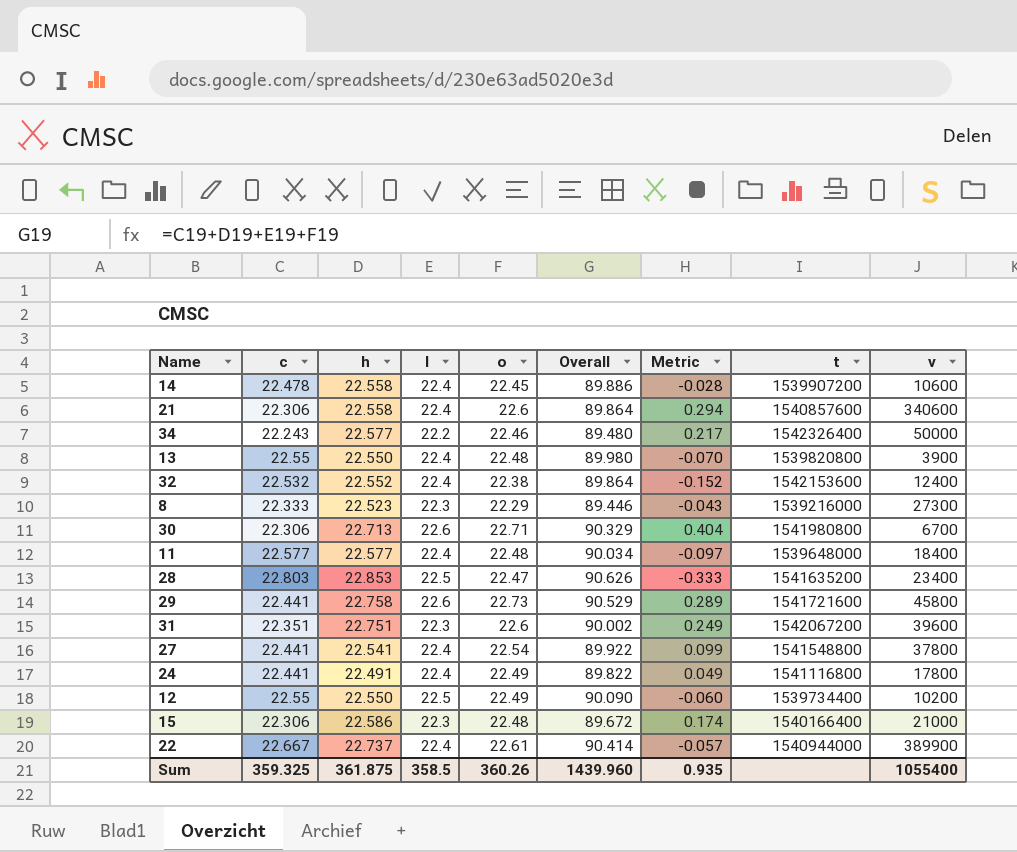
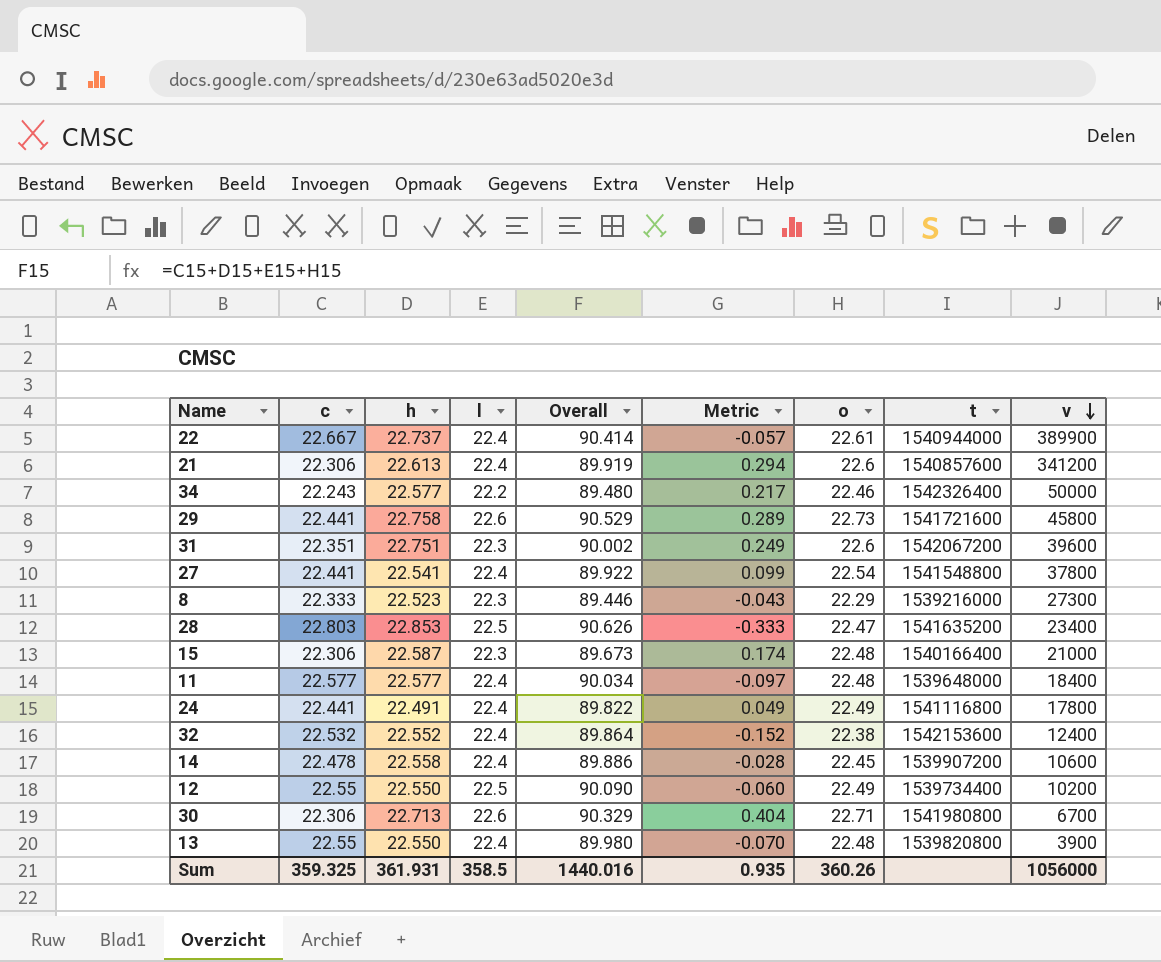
row order: none -> v descending
column o | position: 5 -> 7
21 | h: 22.558 -> 22.613
21 | Overall: 89.864 -> 89.919
21 | v: 340600 -> 341200
15 | h: 22.586 -> 22.587
15 | Overall: 89.672 -> 89.673
Sum | h: 361.875 -> 361.931
Sum | Overall: 1439.960 -> 1440.016
Sum | v: 1055400 -> 1056000

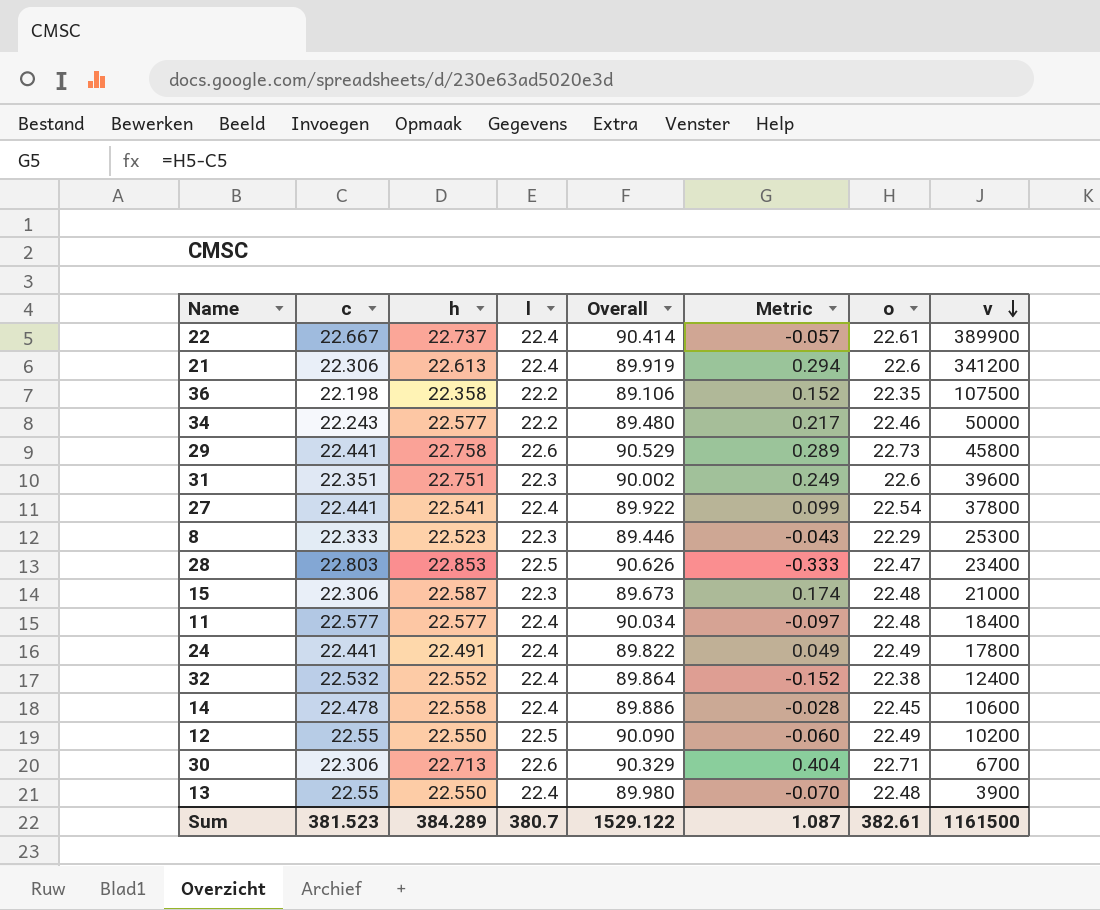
column t | position: 8 -> none
row 36: none -> 22.198 | 22.358 | 22.2 | 89.106 | 0.152 | 22.35 | 107500
8 | v: 27300 -> 25300
Sum | c: 359.325 -> 381.523
Sum | h: 361.931 -> 384.289
Sum | l: 358.5 -> 380.7
Sum | Overall: 1440.016 -> 1529.122
Sum | Metric: 0.935 -> 1.087
Sum | o: 360.26 -> 382.61
Sum | v: 1056000 -> 1161500

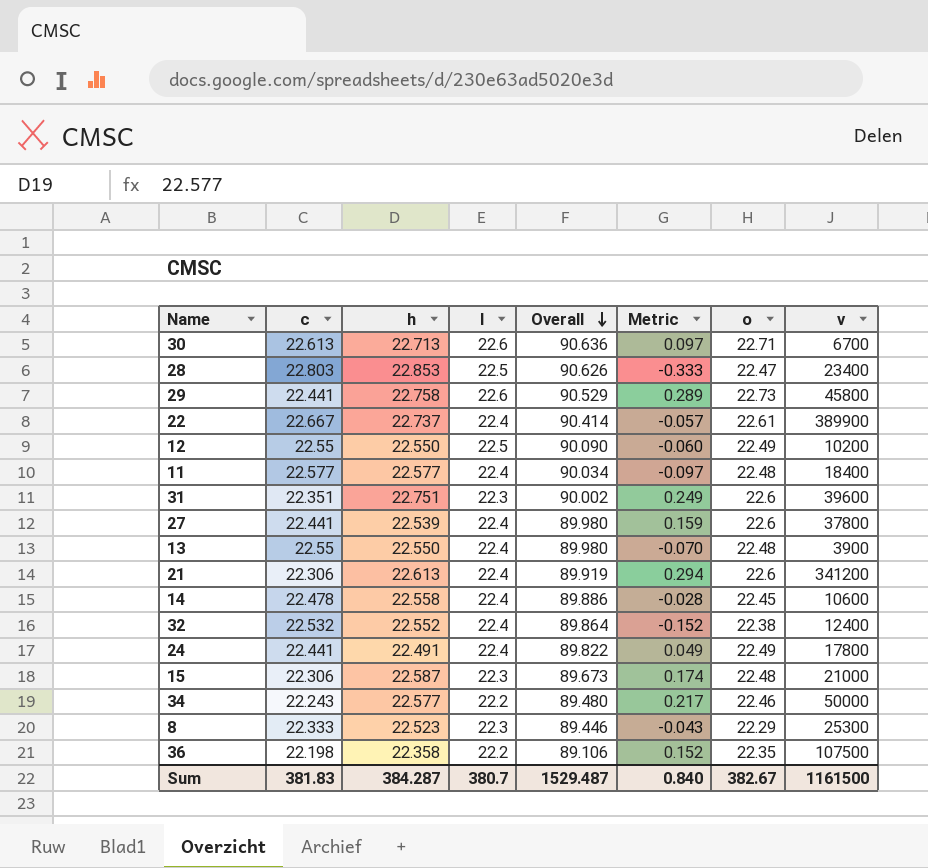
row order: v descending -> Overall descending
30 | c: 22.306 -> 22.613
30 | Overall: 90.329 -> 90.636
30 | Metric: 0.404 -> 0.097
27 | h: 22.541 -> 22.539
27 | Overall: 89.922 -> 89.980
27 | Metric: 0.099 -> 0.159
27 | o: 22.54 -> 22.6
Sum | c: 381.523 -> 381.83
Sum | h: 384.289 -> 384.287
Sum | Overall: 1529.122 -> 1529.487
Sum | Metric: 1.087 -> 0.840
Sum | o: 382.61 -> 382.67

